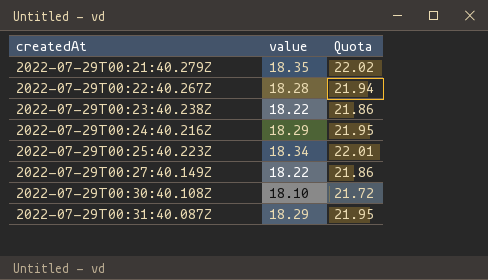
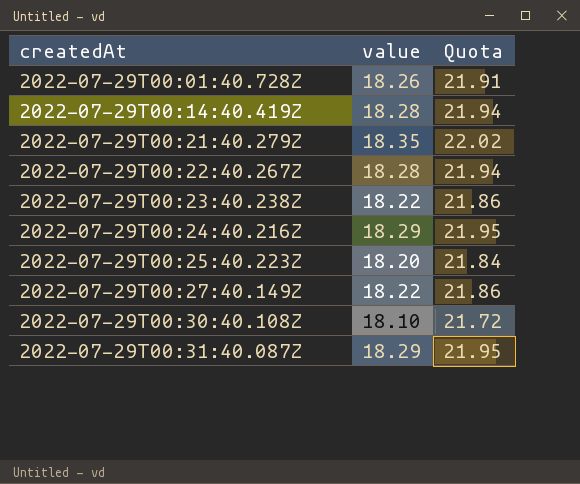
row 2022-07-29T00:01:40.728Z: none -> 18.26 | 21.91
row 2022-07-29T00:14:40.419Z: none -> 18.28 | 21.94
2022-07-29T00:25:40.223Z | value: 18.34 -> 18.20
2022-07-29T00:25:40.223Z | Quota: 22.01 -> 21.84

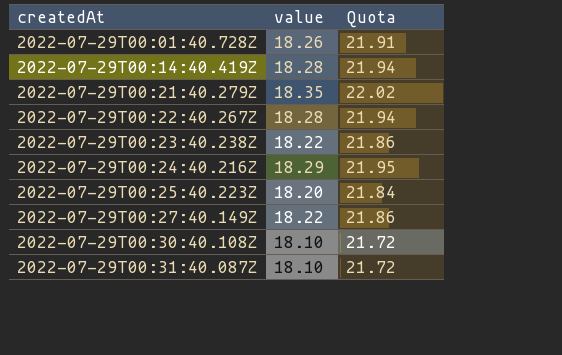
2022-07-29T00:31:40.087Z | value: 18.29 -> 18.10
2022-07-29T00:31:40.087Z | Quota: 21.95 -> 21.72

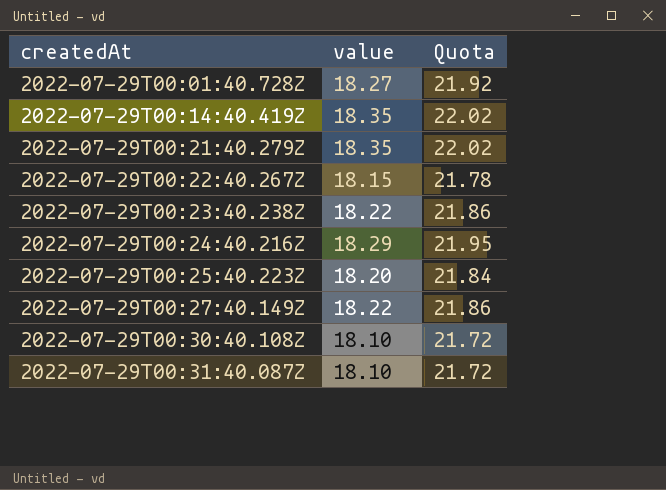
2022-07-29T00:01:40.728Z | value: 18.26 -> 18.27
2022-07-29T00:01:40.728Z | Quota: 21.91 -> 21.92
2022-07-29T00:14:40.419Z | value: 18.28 -> 18.35
2022-07-29T00:14:40.419Z | Quota: 21.94 -> 22.02
2022-07-29T00:22:40.267Z | value: 18.28 -> 18.15
2022-07-29T00:22:40.267Z | Quota: 21.94 -> 21.78

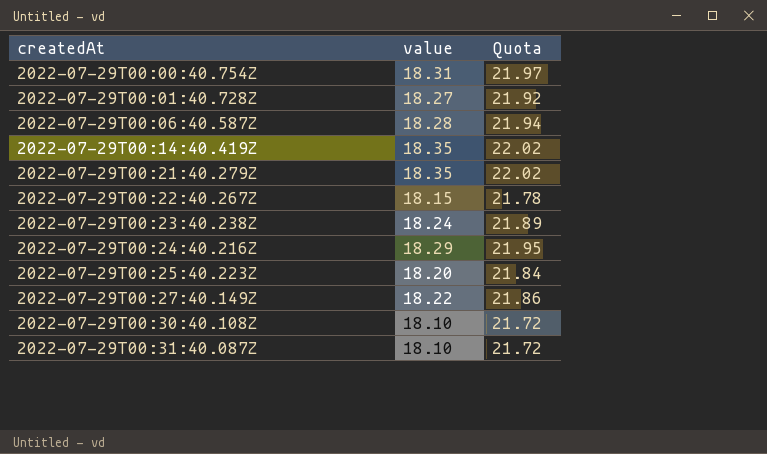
row 2022-07-29T00:00:40.754Z: none -> 18.31 | 21.97
row 2022-07-29T00:06:40.587Z: none -> 18.28 | 21.94
2022-07-29T00:23:40.238Z | value: 18.22 -> 18.24
2022-07-29T00:23:40.238Z | Quota: 21.86 -> 21.89

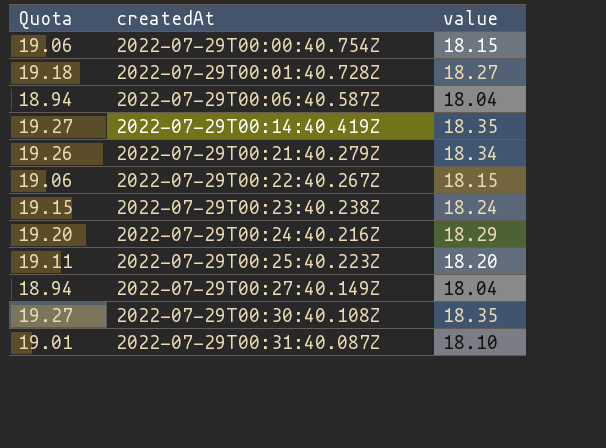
column Quota | formula: [value] * 1.2 -> [value] * 1.05
column Quota | position: 3 -> 1
2022-07-29T00:00:40.754Z | value: 18.31 -> 18.15
2022-07-29T00:06:40.587Z | value: 18.28 -> 18.04
2022-07-29T00:21:40.279Z | value: 18.35 -> 18.34
2022-07-29T00:27:40.149Z | value: 18.22 -> 18.04
2022-07-29T00:30:40.108Z | value: 18.10 -> 18.35

